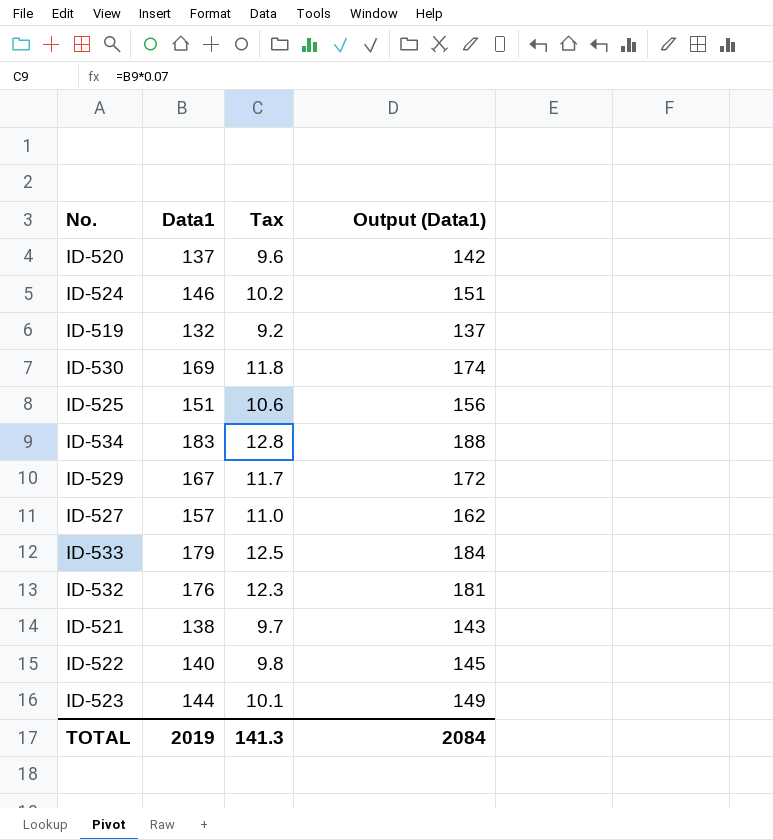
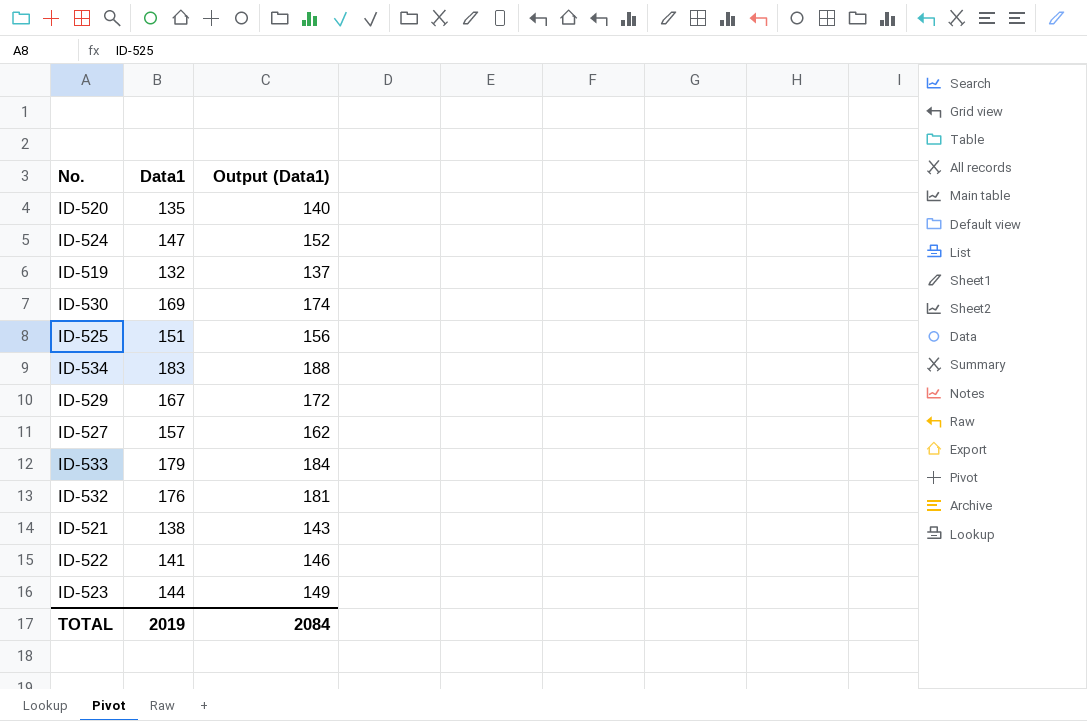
column Tax | formula: [Data1] * 0.07 -> none
ID-520 | Data1: 137 -> 135
ID-520 | Output (Data1): 142 -> 140
ID-524 | Data1: 146 -> 147
ID-524 | Output (Data1): 151 -> 152
ID-522 | Data1: 140 -> 141
ID-522 | Output (Data1): 145 -> 146

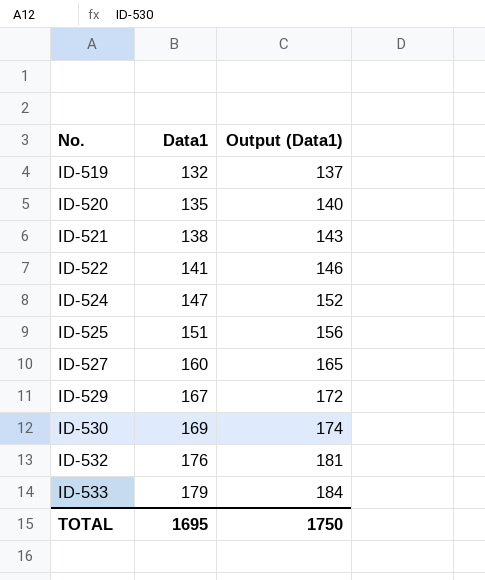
row order: none -> No. ascending
row ID-534: 183 | 188 -> none
row ID-523: 144 | 149 -> none
ID-527 | Data1: 157 -> 160
ID-527 | Output (Data1): 162 -> 165
TOTAL | Data1: 2019 -> 1695
TOTAL | Output (Data1): 2084 -> 1750

